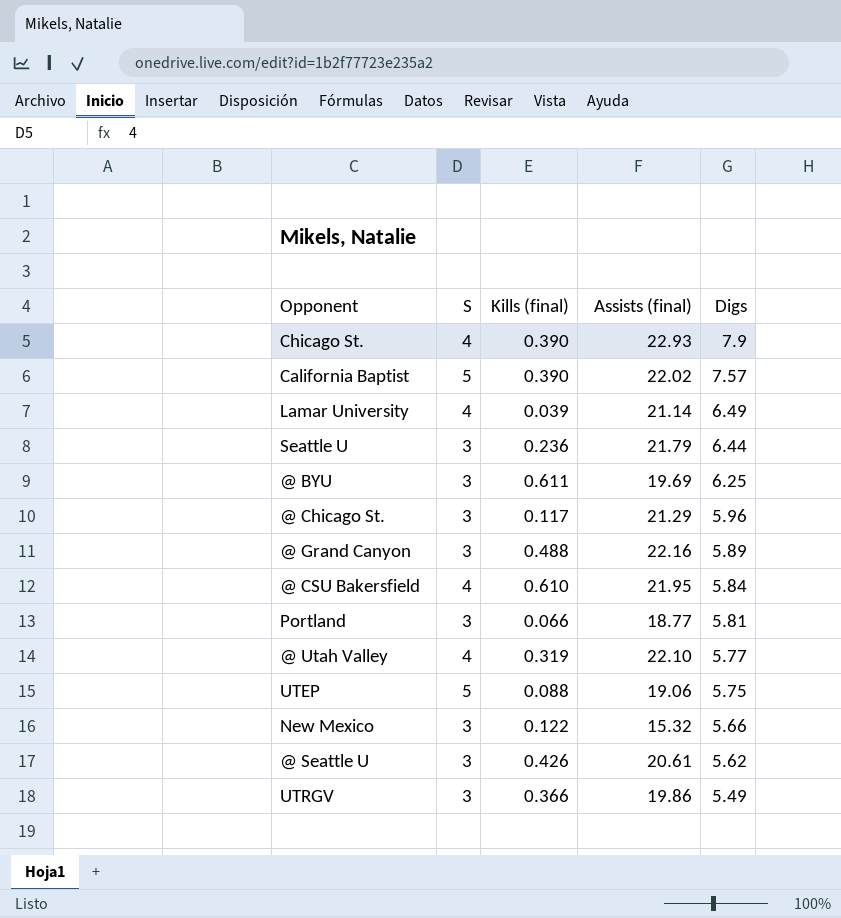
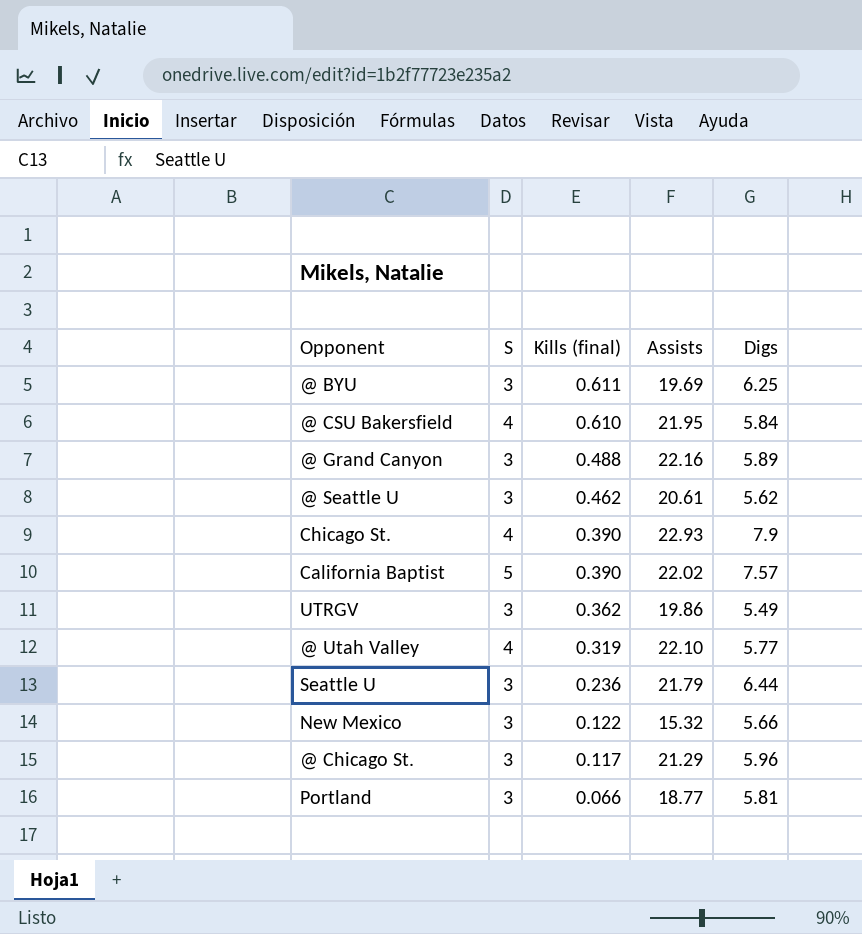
row order: Digs descending -> Kills (final) descending
column name: Assists (final) -> Assists
row Lamar University: 4 | 0.039 | 21.14 | 6.49 -> none
row UTEP: 5 | 0.088 | 19.06 | 5.75 -> none
@ Seattle U | Kills (final): 0.426 -> 0.462
UTRGV | Kills (final): 0.366 -> 0.362

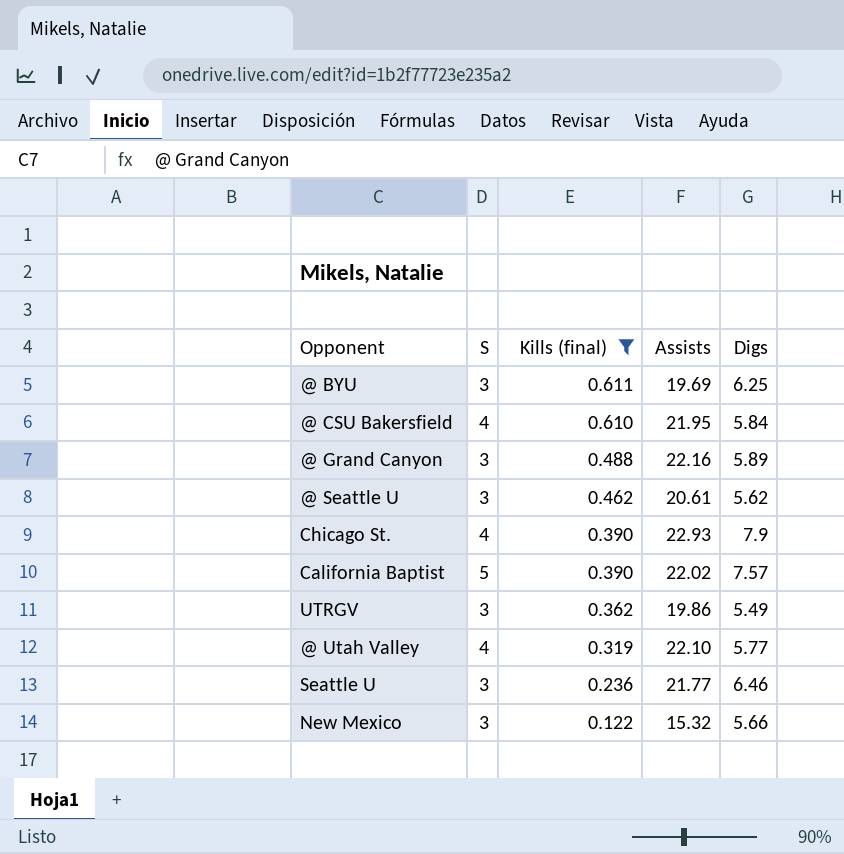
filter: none -> Kills (final) >= 0.122
Seattle U | Assists: 21.79 -> 21.77
Seattle U | Digs: 6.44 -> 6.46

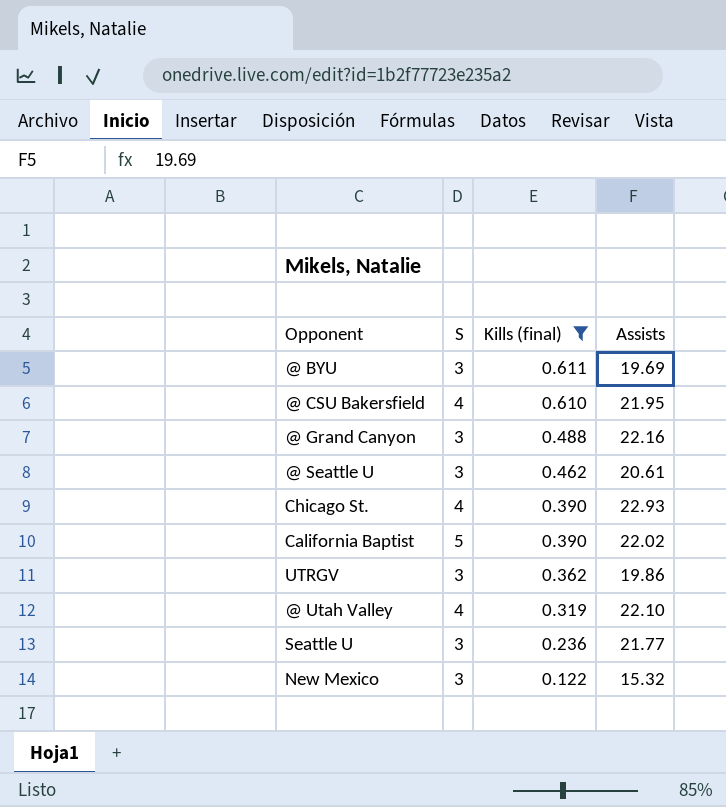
column Digs | position: 5 -> none

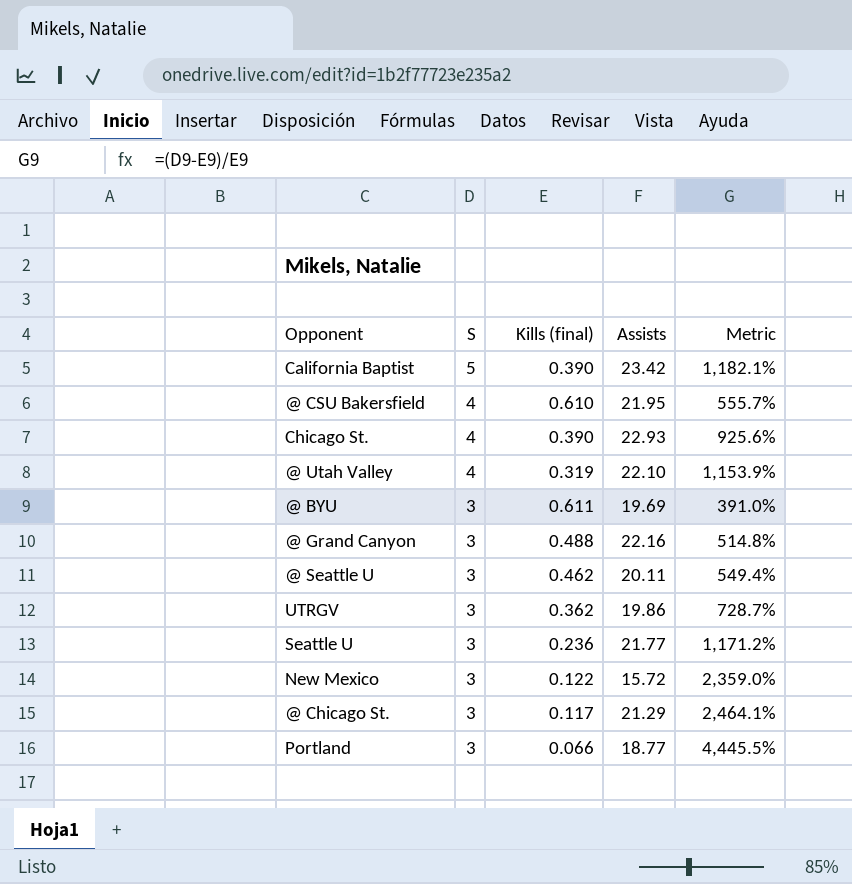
filter: Kills (final) >= 0.122 -> none
row order: Kills (final) descending -> S descending
column Metric | formula: none -> ([S] - [Kills (final)]) / [Kills (final)]
California Baptist | Assists: 22.02 -> 23.42
@ Seattle U | Assists: 20.61 -> 20.11
New Mexico | Assists: 15.32 -> 15.72

